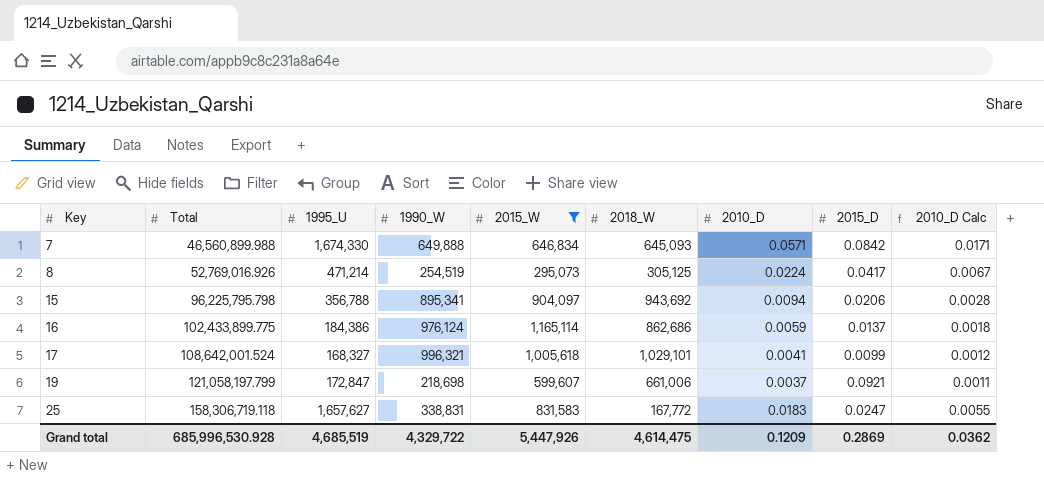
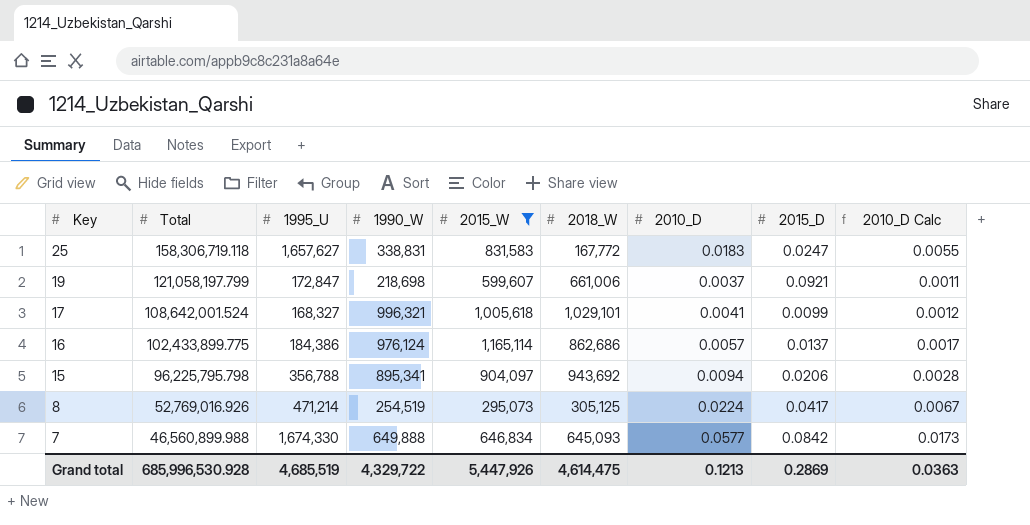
row order: Key ascending -> Key descending
16 | 2010_D: 0.0059 -> 0.0057
16 | 2010_D Calc: 0.0018 -> 0.0017
7 | 2010_D: 0.0571 -> 0.0577
7 | 2010_D Calc: 0.0171 -> 0.0173
Grand total | 2010_D: 0.1209 -> 0.1213
Grand total | 2010_D Calc: 0.0362 -> 0.0363

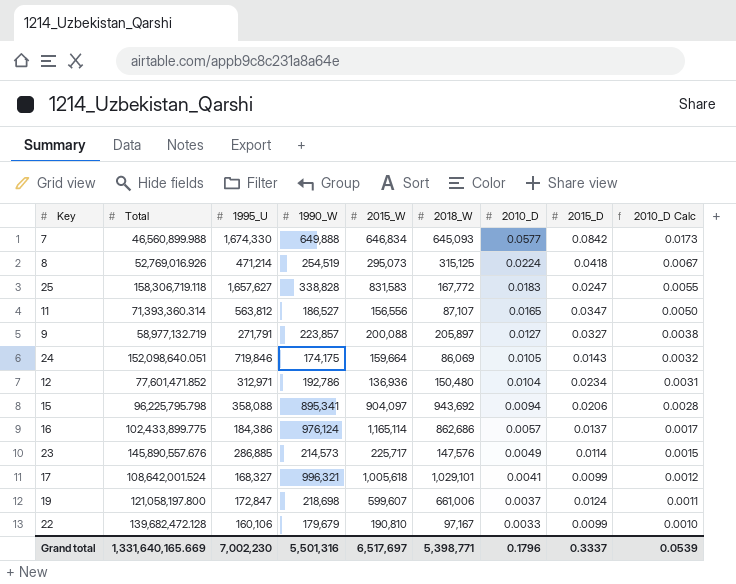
filter: 2015_W >= 295,073 -> none
row order: Key descending -> 2010_D descending
8 | 2018_W: 305,125 -> 315,125
8 | 2015_D: 0.0417 -> 0.0418
25 | 1990_W: 338,831 -> 338,828
15 | 1995_U: 356,788 -> 358,088
19 | Total: 121,058,197.799 -> 121,058,197.800
19 | 2015_D: 0.0921 -> 0.0124
Grand total | Total: 685,996,530.928 -> 1,331,640,165.669
Grand total | 1995_U: 4,685,519 -> 7,002,230
Grand total | 1990_W: 4,329,722 -> 5,501,316
Grand total | 2015_W: 5,447,926 -> 6,517,697
Grand total | 2018_W: 4,614,475 -> 5,398,771
Grand total | 2010_D: 0.1213 -> 0.1796
Grand total | 2015_D: 0.2869 -> 0.3337
Grand total | 2010_D Calc: 0.0363 -> 0.0539

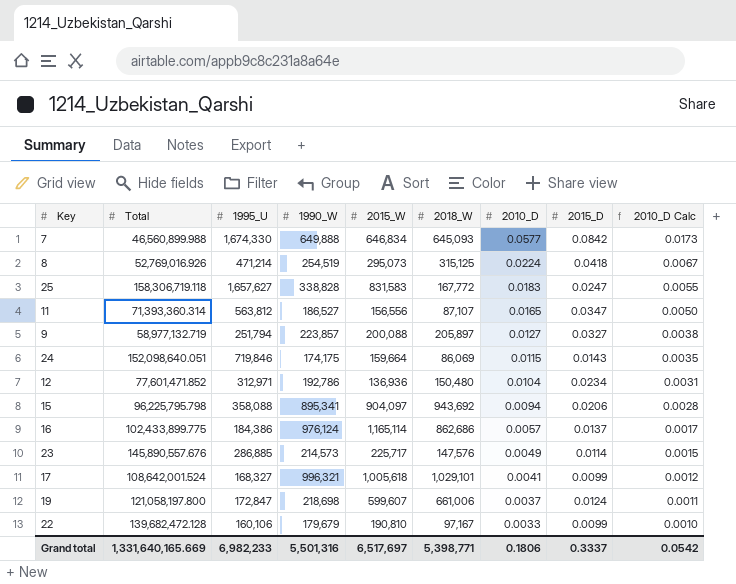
9 | 1995_U: 271,791 -> 251,794
24 | 2010_D: 0.0105 -> 0.0115
24 | 2010_D Calc: 0.0032 -> 0.0035
Grand total | 1995_U: 7,002,230 -> 6,982,233
Grand total | 2010_D: 0.1796 -> 0.1806
Grand total | 2010_D Calc: 0.0539 -> 0.0542

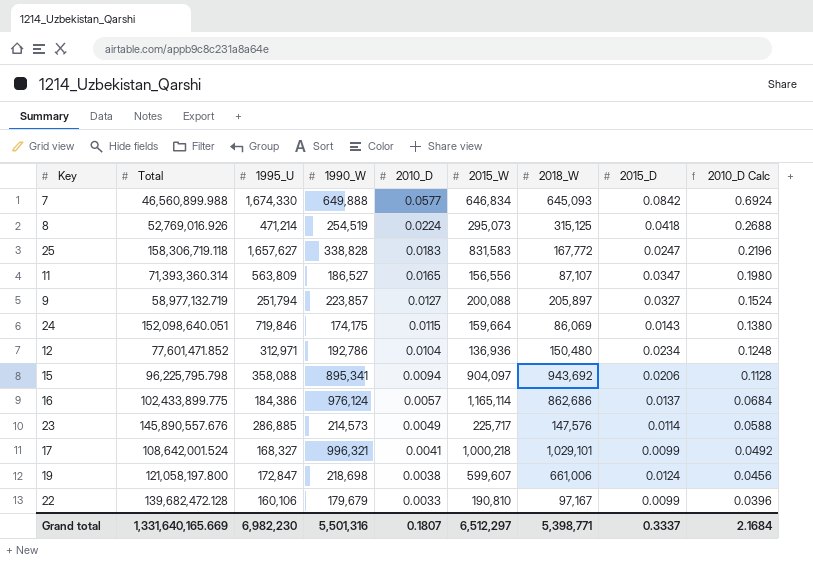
column 2010_D | position: 7 -> 5
column 2010_D Calc | formula: [2010_D] * 0.3 -> [2010_D] * 12
11 | 1995_U: 563,812 -> 563,809
17 | 2015_W: 1,005,618 -> 1,000,218
19 | 2010_D: 0.0037 -> 0.0038
Grand total | 1995_U: 6,982,233 -> 6,982,230
Grand total | 2010_D: 0.1806 -> 0.1807
Grand total | 2015_W: 6,517,697 -> 6,512,297
Grand total | 2010_D Calc: 0.0542 -> 2.1684

